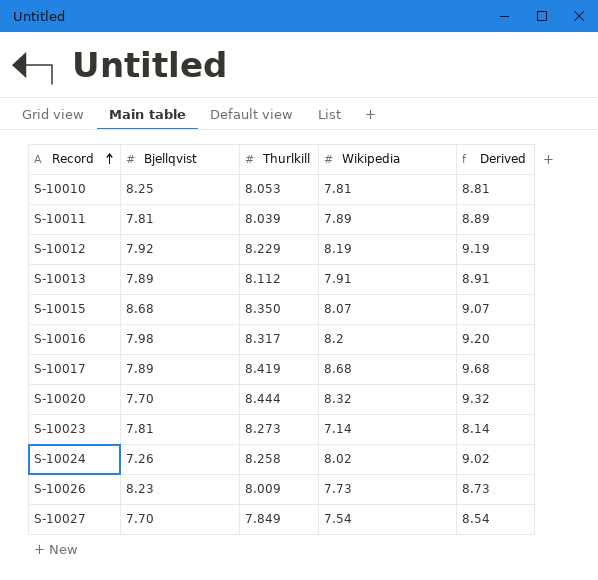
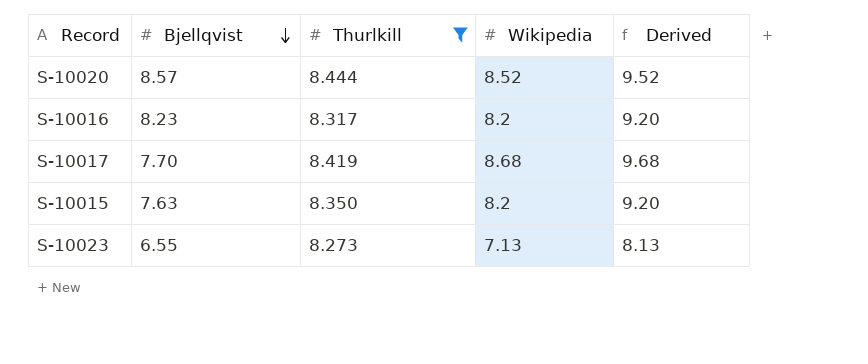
filter: none -> Thurlkill >= 8.273
row order: Record ascending -> Bjellqvist descending
S-10020 | Bjellqvist: 7.70 -> 8.57
S-10020 | Wikipedia: 8.32 -> 8.52
S-10020 | Derived: 9.32 -> 9.52
S-10016 | Bjellqvist: 7.98 -> 8.23
S-10017 | Bjellqvist: 7.89 -> 7.70
S-10015 | Bjellqvist: 8.68 -> 7.63
S-10015 | Wikipedia: 8.07 -> 8.2
S-10015 | Derived: 9.07 -> 9.20
S-10023 | Bjellqvist: 7.81 -> 6.55
S-10023 | Wikipedia: 7.14 -> 7.13
S-10023 | Derived: 8.14 -> 8.13

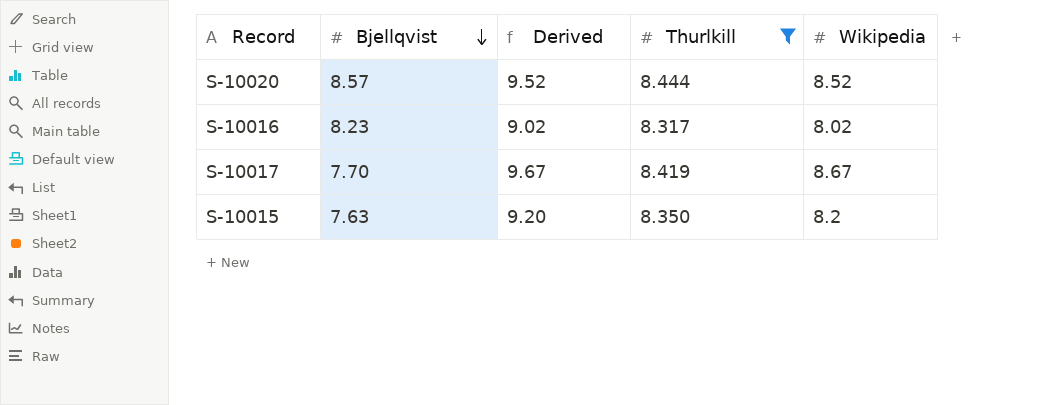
column Derived | position: 5 -> 3
row S-10023: 6.55 | 8.273 | 7.13 | 8.13 -> none
S-10016 | Derived: 9.20 -> 9.02
S-10016 | Wikipedia: 8.2 -> 8.02
S-10017 | Derived: 9.68 -> 9.67
S-10017 | Wikipedia: 8.68 -> 8.67

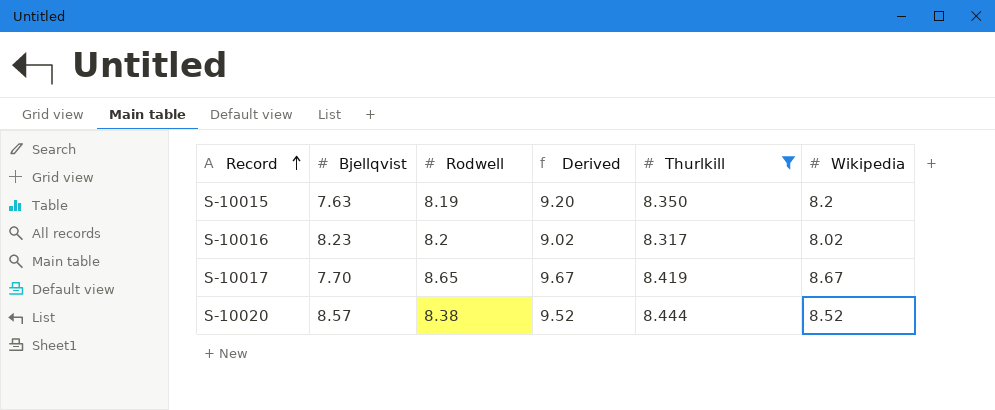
row order: Bjellqvist descending -> Record ascending
column Rodwell | position: none -> 3

